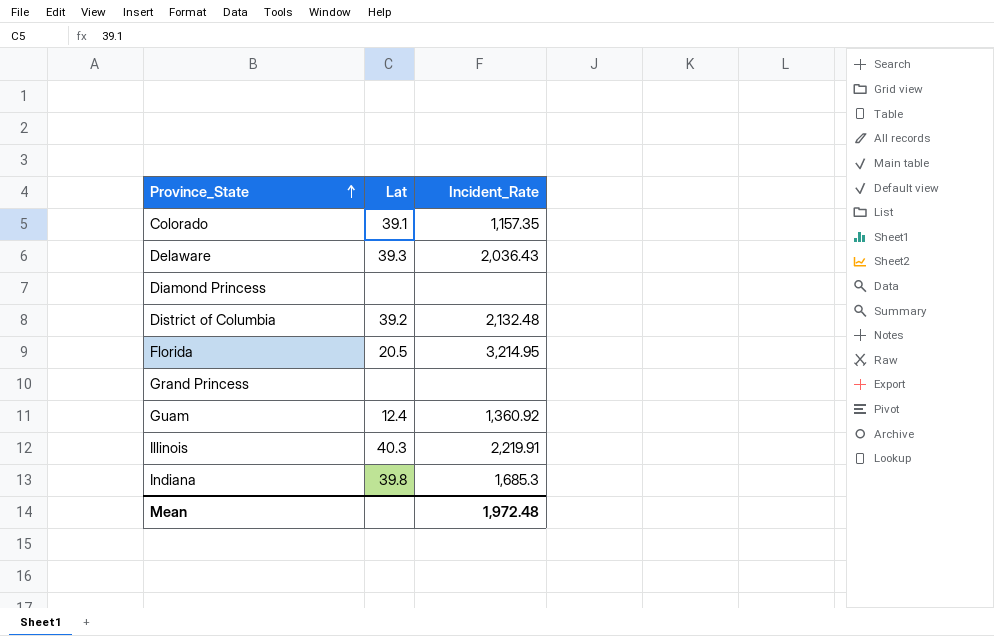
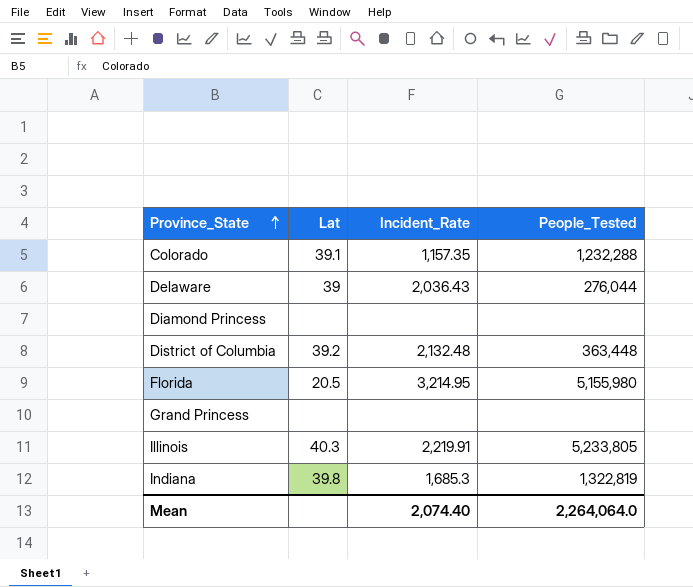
column People_Tested | position: none -> 4
row Guam: 12.4 | 1,360.92 -> none
Delaware | Lat: 39.3 -> 39
Mean | Incident_Rate: 1,972.48 -> 2,074.40

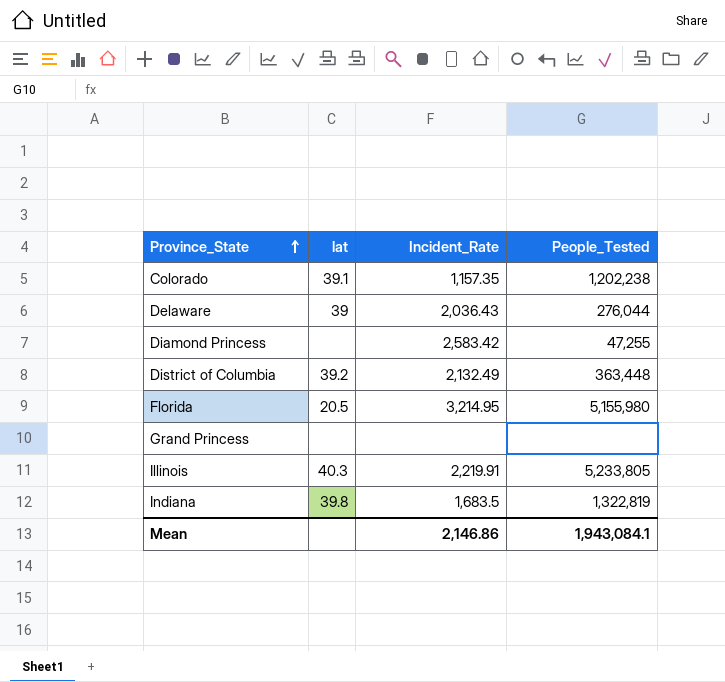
column name: Lat -> lat
Colorado | People_Tested: 1,232,288 -> 1,202,238
Diamond Princess | Incident_Rate: none -> 2,583.42
Diamond Princess | People_Tested: none -> 47,255
District of Columbia | Incident_Rate: 2,132.48 -> 2,132.49
Indiana | Incident_Rate: 1,685.3 -> 1,683.5
Mean | Incident_Rate: 2,074.40 -> 2,146.86
Mean | People_Tested: 2,264,064.0 -> 1,943,084.1

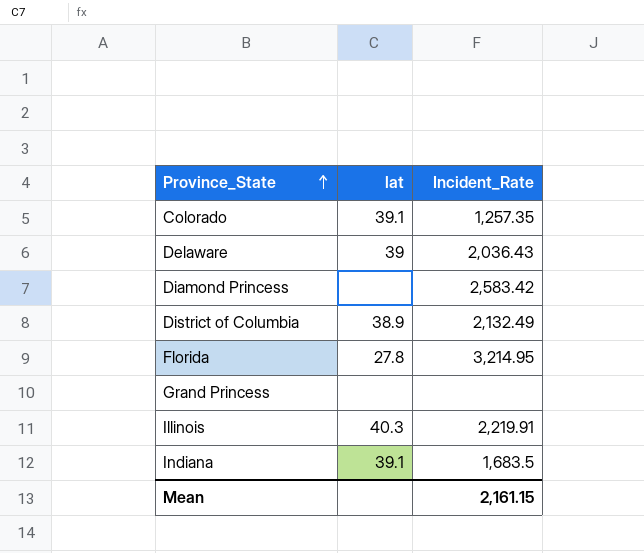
column People_Tested | position: 4 -> none
Colorado | Incident_Rate: 1,157.35 -> 1,257.35
District of Columbia | lat: 39.2 -> 38.9
Florida | lat: 20.5 -> 27.8
Indiana | lat: 39.8 -> 39.1
Mean | Incident_Rate: 2,146.86 -> 2,161.15

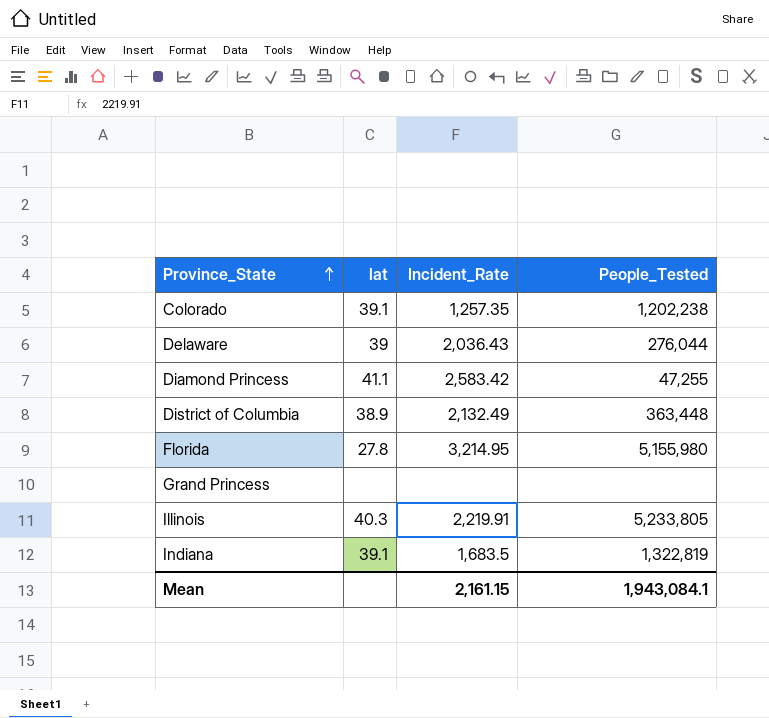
column People_Tested | position: none -> 4
Diamond Princess | lat: none -> 41.1

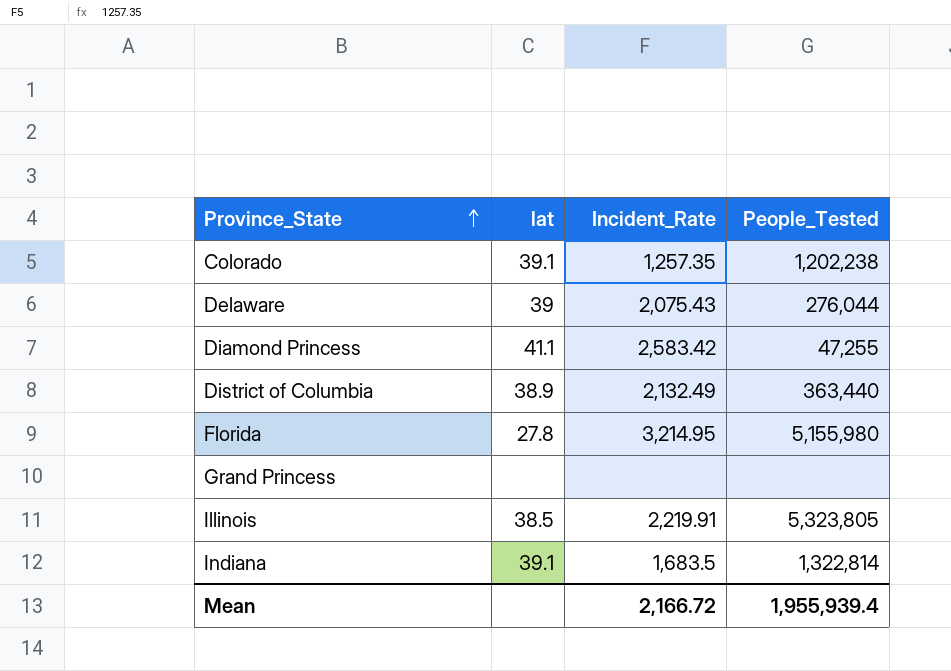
Delaware | Incident_Rate: 2,036.43 -> 2,075.43
District of Columbia | People_Tested: 363,448 -> 363,440
Illinois | lat: 40.3 -> 38.5
Illinois | People_Tested: 5,233,805 -> 5,323,805
Indiana | People_Tested: 1,322,819 -> 1,322,814
Mean | Incident_Rate: 2,161.15 -> 2,166.72
Mean | People_Tested: 1,943,084.1 -> 1,955,939.4

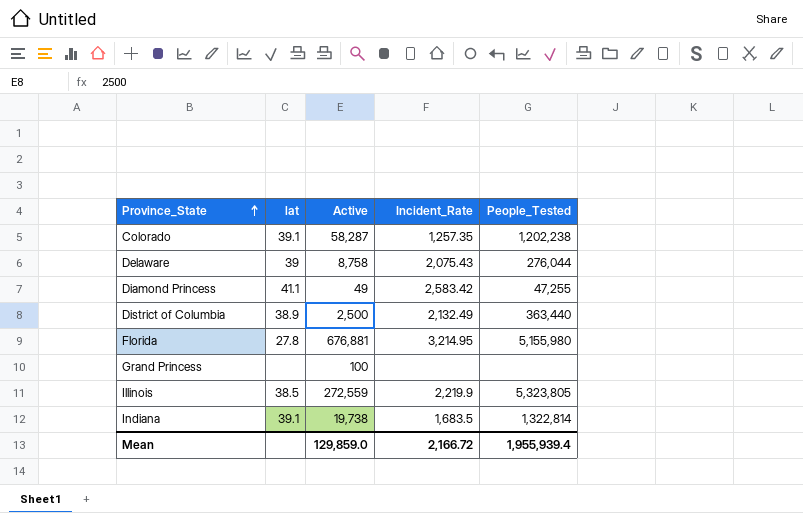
column Active | position: none -> 3
Illinois | Incident_Rate: 2,219.91 -> 2,219.9

